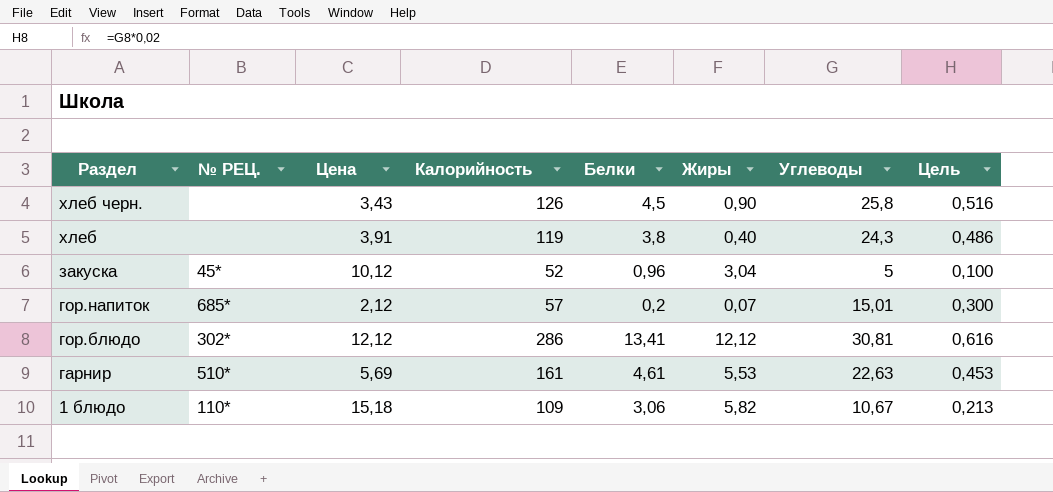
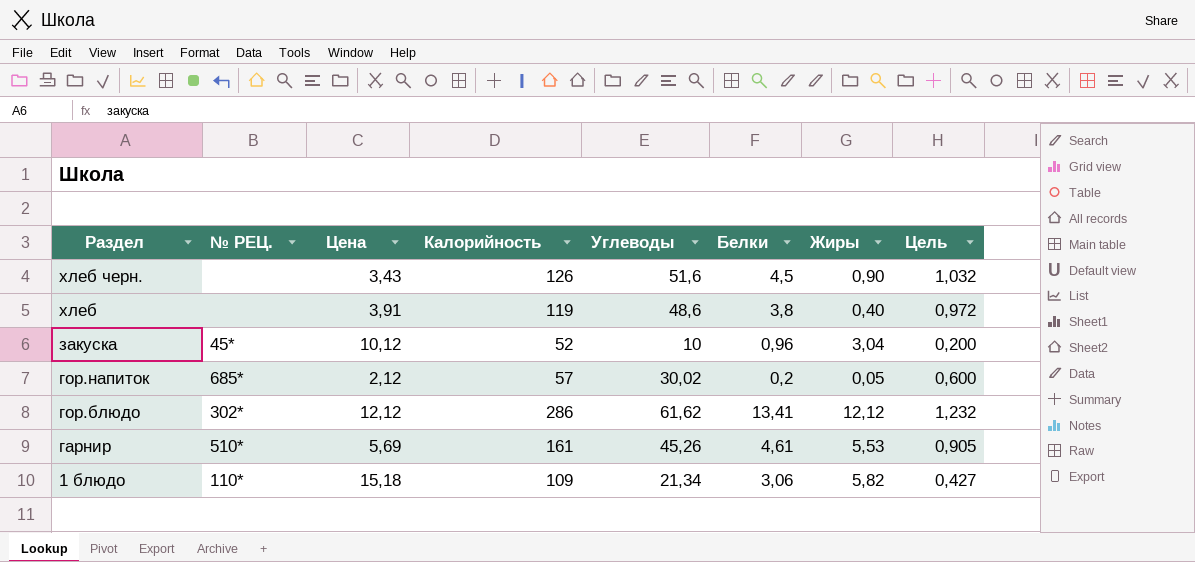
column Углеводы | position: 7 -> 5
хлеб черн. | Углеводы: 25,8 -> 51,6
хлеб черн. | Цель: 0,516 -> 1,032
хлеб | Углеводы: 24,3 -> 48,6
хлеб | Цель: 0,486 -> 0,972
закуска | Углеводы: 5 -> 10
закуска | Цель: 0,100 -> 0,200
гор.напиток | Углеводы: 15,01 -> 30,02
гор.напиток | Жиры: 0,07 -> 0,05
гор.напиток | Цель: 0,300 -> 0,600
гор.блюдо | Углеводы: 30,81 -> 61,62
гор.блюдо | Цель: 0,616 -> 1,232
гарнир | Углеводы: 22,63 -> 45,26
гарнир | Цель: 0,453 -> 0,905
1 блюдо | Углеводы: 10,67 -> 21,34
1 блюдо | Цель: 0,213 -> 0,427

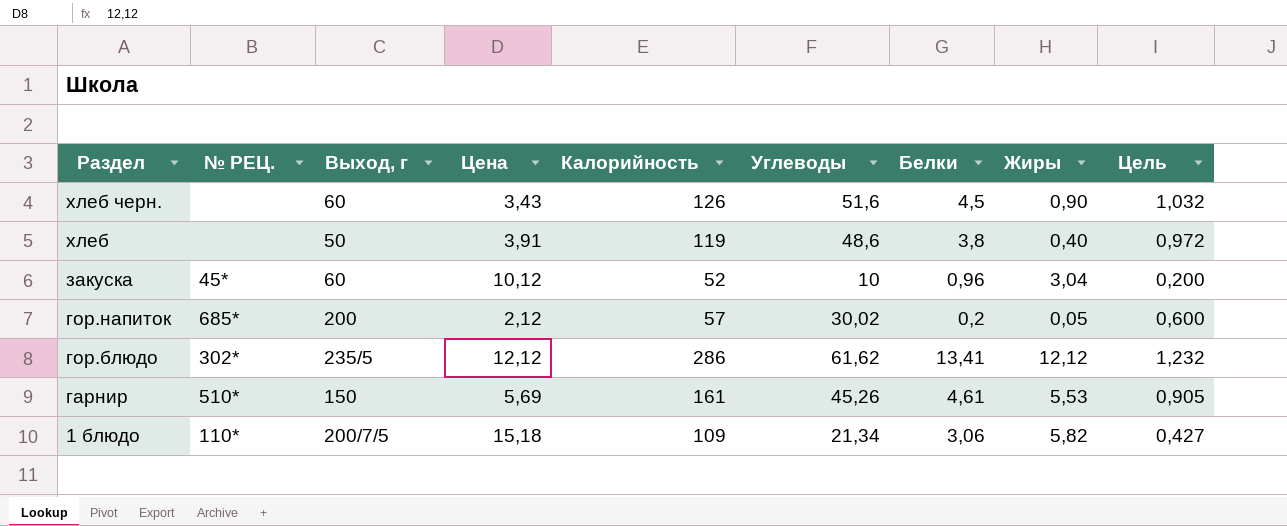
column Выход, г | position: none -> 3

